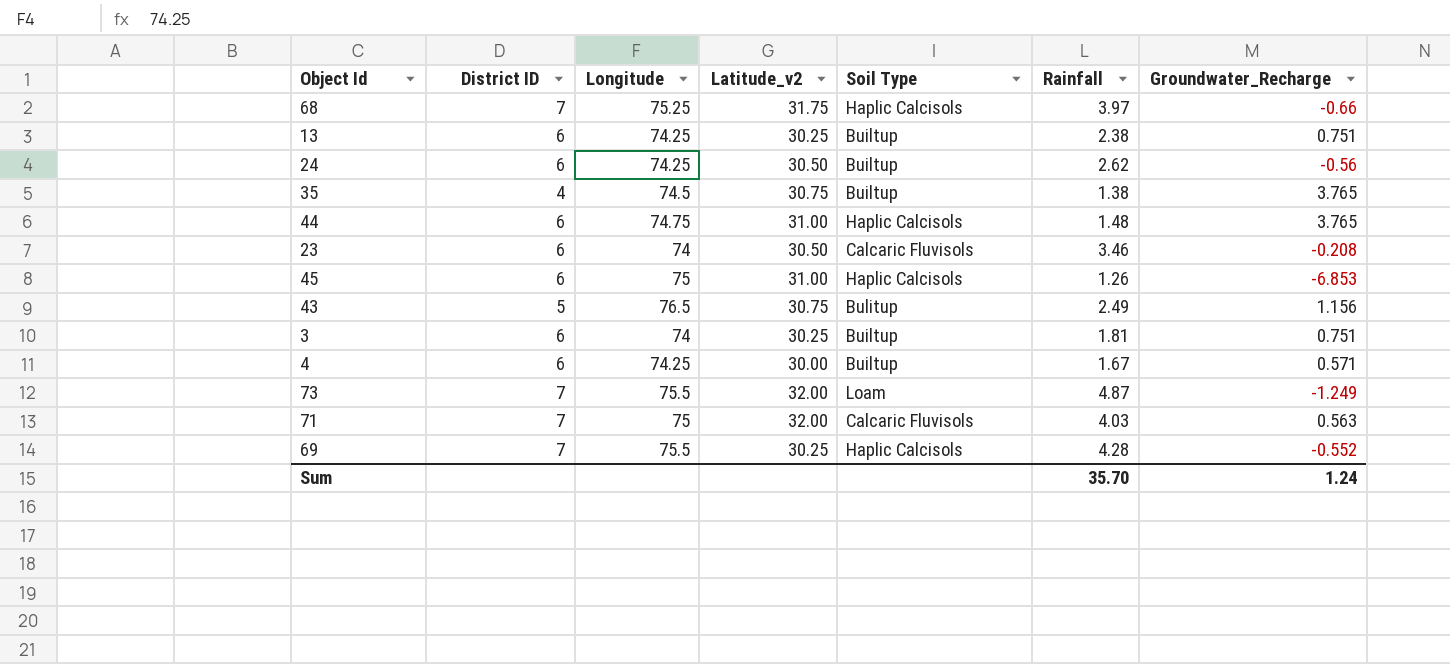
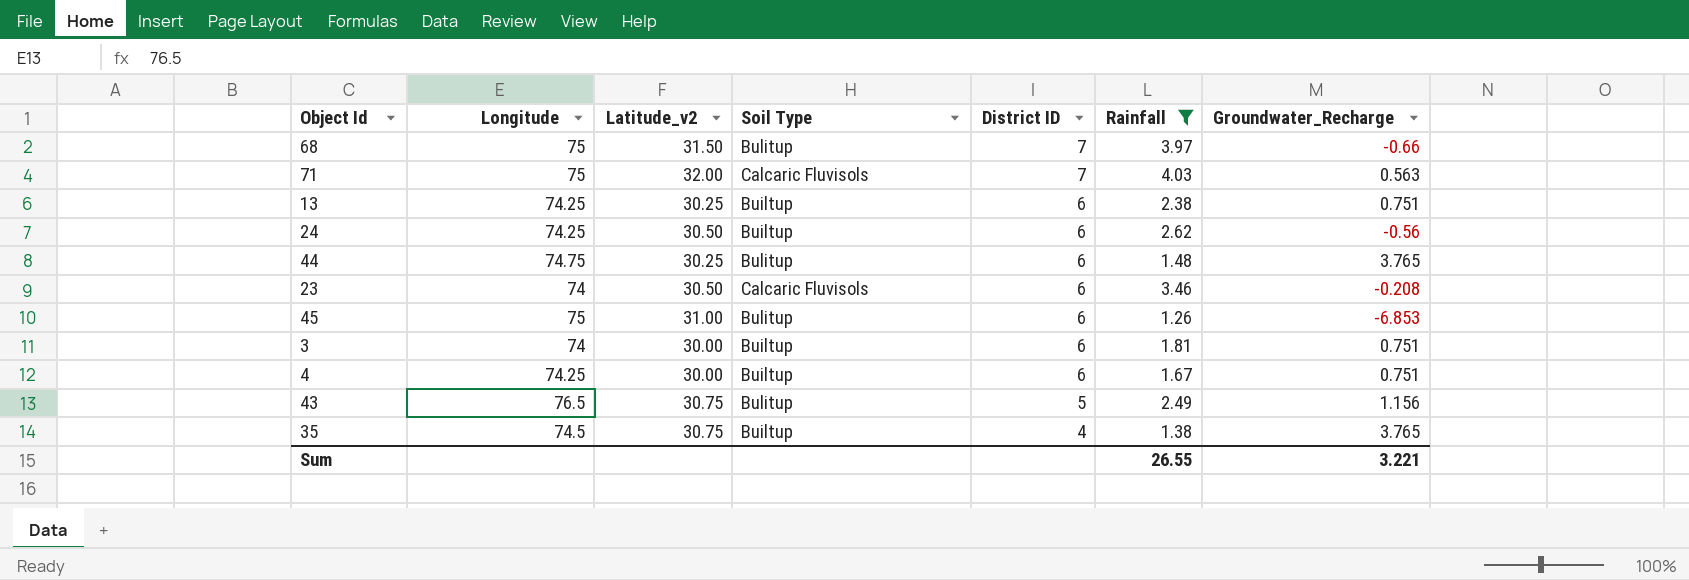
filter: none -> Rainfall <= 4.03
row order: none -> District ID descending
column District ID | position: 2 -> 5
68 | Longitude: 75.25 -> 75
68 | Latitude_v2: 31.75 -> 31.50
68 | Soil Type: Haplic Calcisols -> Bulitup
44 | Latitude_v2: 31.00 -> 30.25
44 | Soil Type: Haplic Calcisols -> Bulitup
45 | Soil Type: Haplic Calcisols -> Bulitup
3 | Latitude_v2: 30.25 -> 30.00
4 | Groundwater_Recharge: 0.571 -> 0.751
Sum | Rainfall: 35.70 -> 26.55
Sum | Groundwater_Recharge: 1.24 -> 3.221

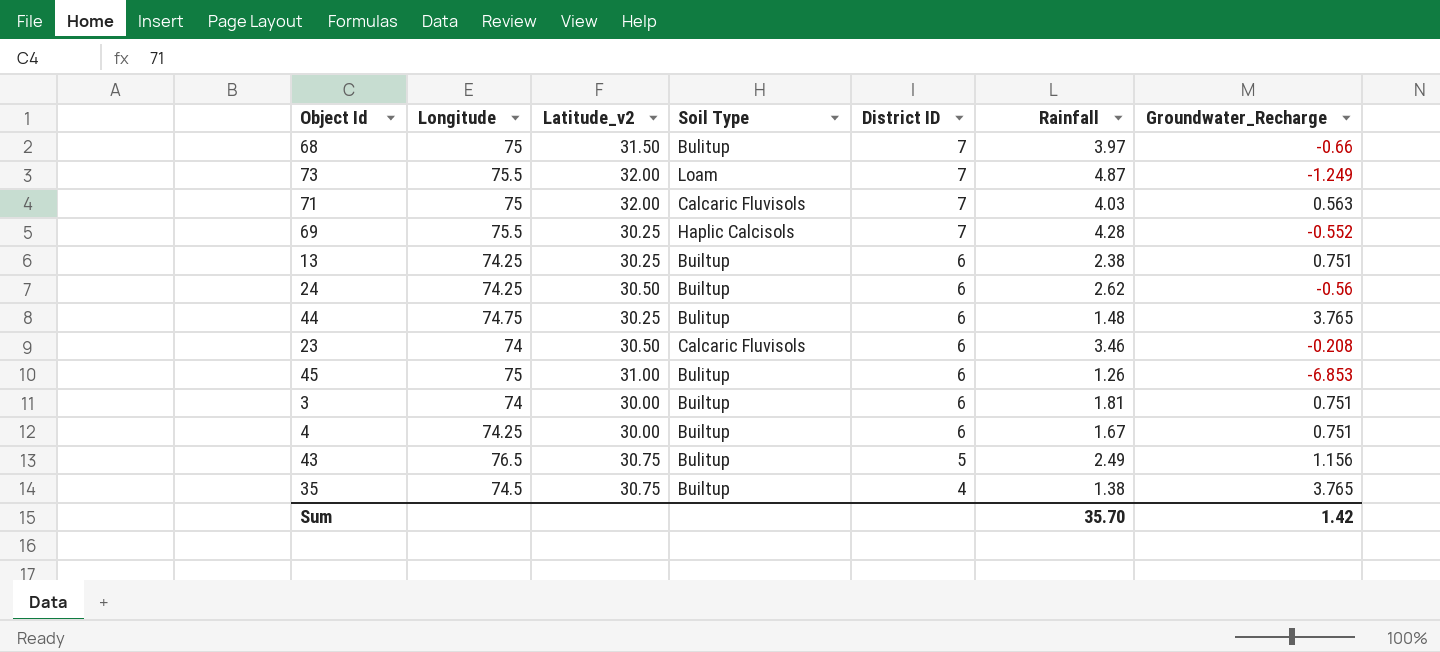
filter: Rainfall <= 4.03 -> none
Sum | Rainfall: 26.55 -> 35.70
Sum | Groundwater_Recharge: 3.221 -> 1.42

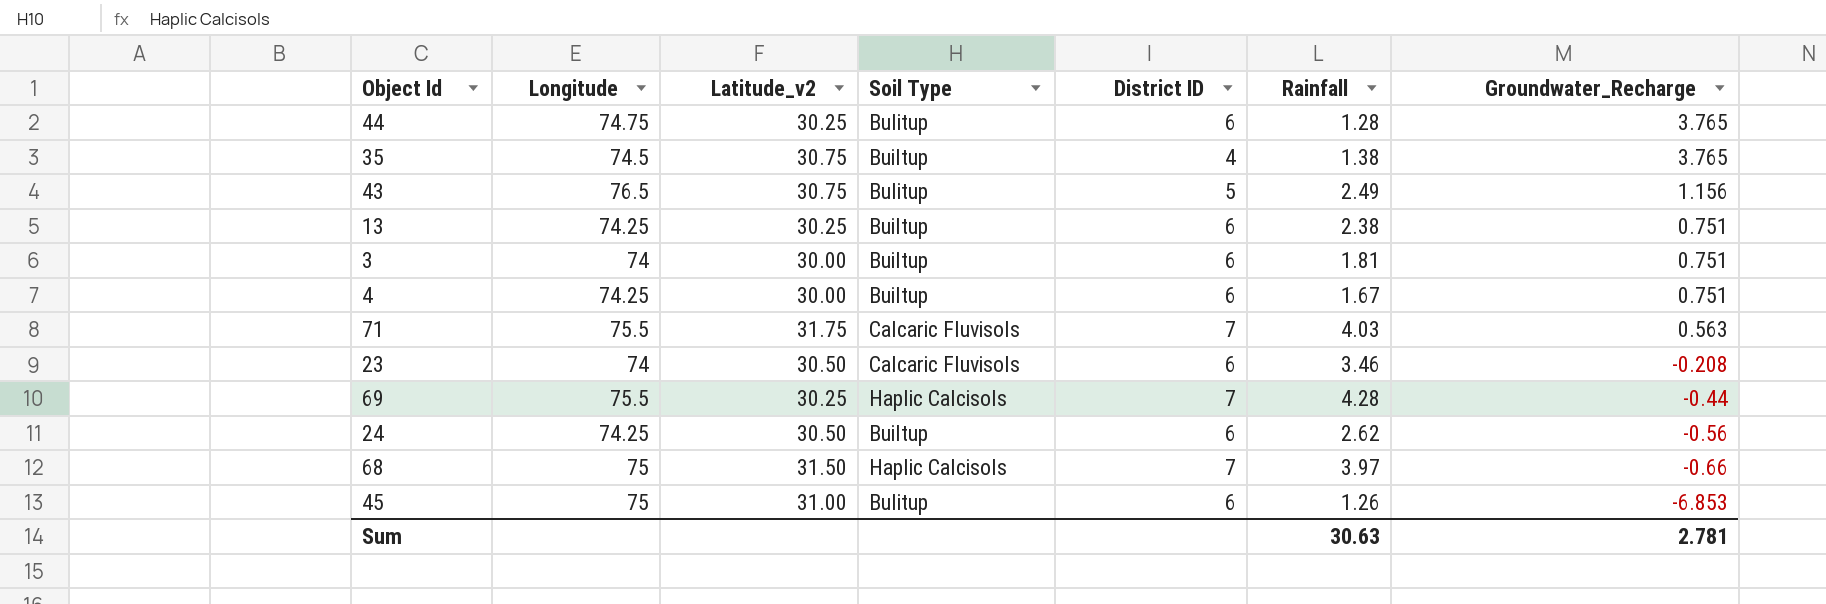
row order: District ID descending -> Groundwater_Recharge descending
row 73: 75.5 | 32.00 | Loam | 7 | 4.87 | -1.249 -> none
44 | Rainfall: 1.48 -> 1.28
71 | Longitude: 75 -> 75.5
71 | Latitude_v2: 32.00 -> 31.75
69 | Groundwater_Recharge: -0.552 -> -0.44
68 | Soil Type: Bulitup -> Haplic Calcisols
Sum | Rainfall: 35.70 -> 30.63
Sum | Groundwater_Recharge: 1.42 -> 2.781

